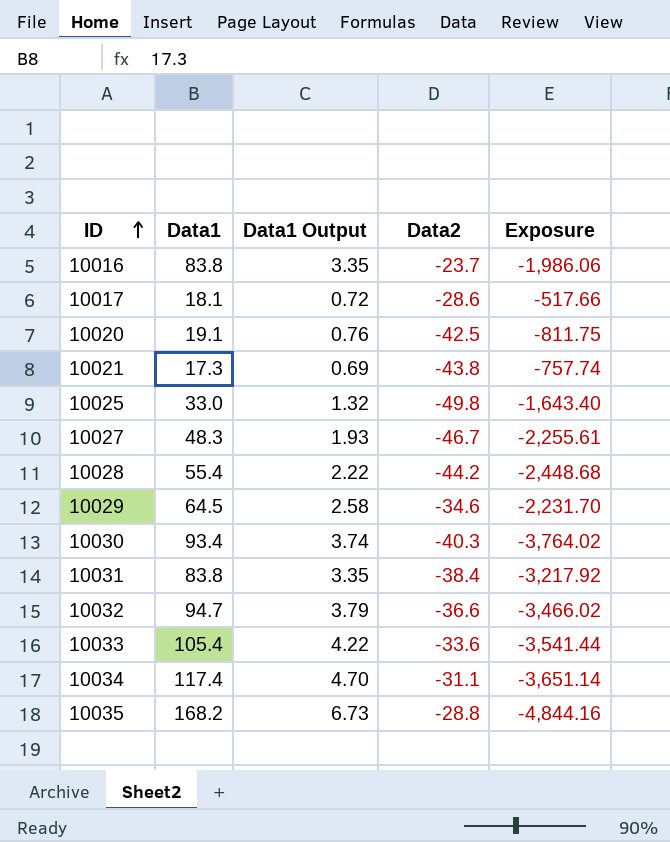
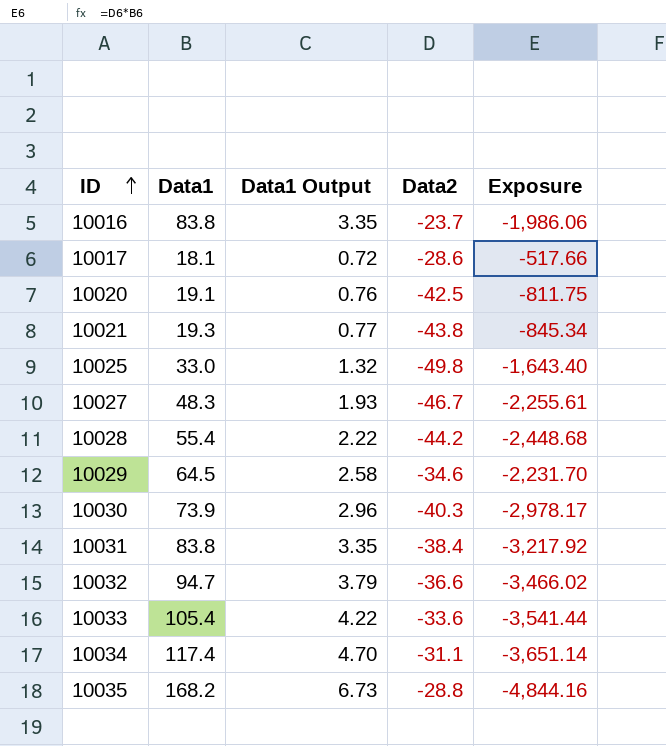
10021 | Data1: 17.3 -> 19.3
10021 | Data1 Output: 0.69 -> 0.77
10021 | Exposure: -757.74 -> -845.34
10030 | Data1: 93.4 -> 73.9
10030 | Data1 Output: 3.74 -> 2.96
10030 | Exposure: -3,764.02 -> -2,978.17

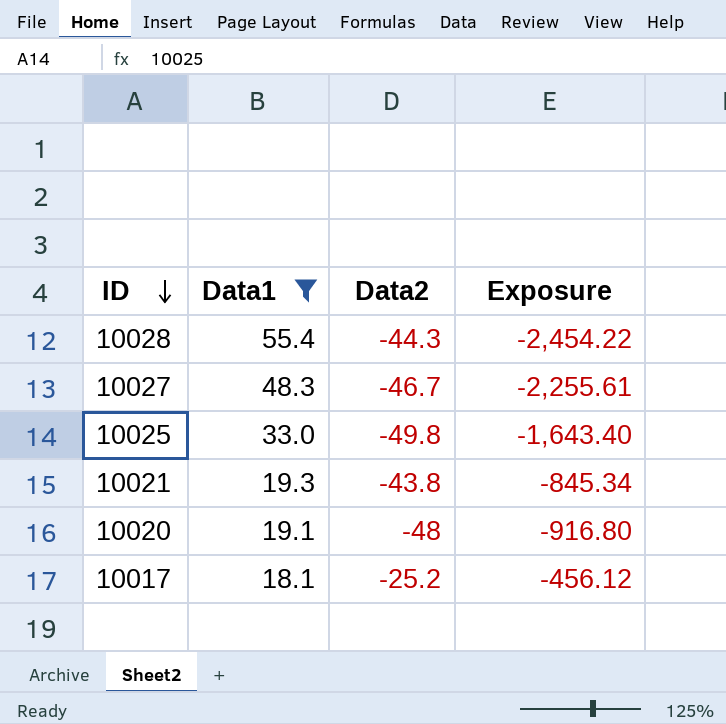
filter: none -> Data1 <= 55.4
row order: ID ascending -> ID descending
column Data1 Output | formula: [Data1] * 0.04 -> none
10028 | Data2: -44.2 -> -44.3
10028 | Exposure: -2,448.68 -> -2,454.22
10020 | Data2: -42.5 -> -48
10020 | Exposure: -811.75 -> -916.80
10017 | Data2: -28.6 -> -25.2
10017 | Exposure: -517.66 -> -456.12

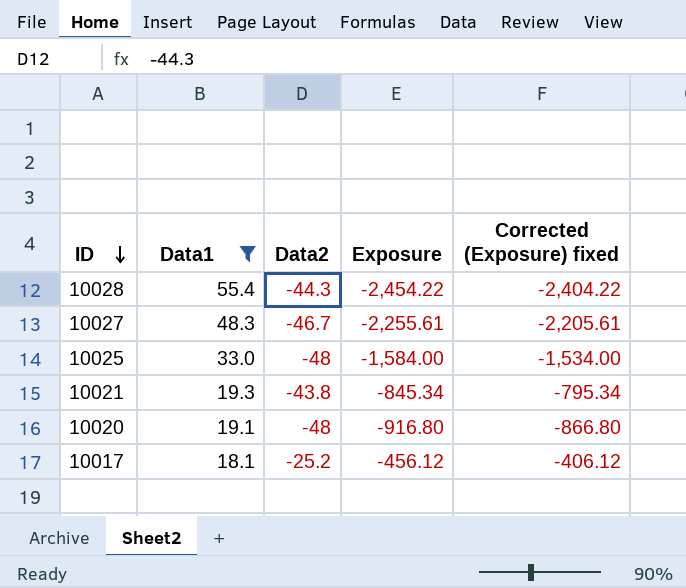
column Corrected (Exposure) fixed | formula: none -> [Exposure] + 50
10025 | Data2: -49.8 -> -48
10025 | Exposure: -1,643.40 -> -1,584.00

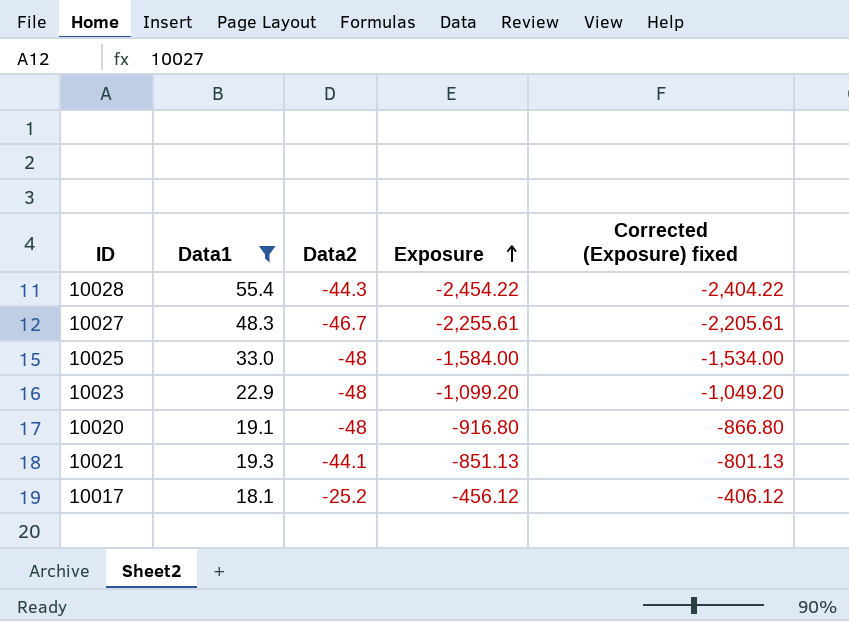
row order: ID descending -> Exposure ascending
row 10023: none -> 22.9 | -48 | -1,099.20 | -1,049.20
10021 | Data2: -43.8 -> -44.1
10021 | Exposure: -845.34 -> -851.13
10021 | Corrected (Exposure) fixed: -795.34 -> -801.13

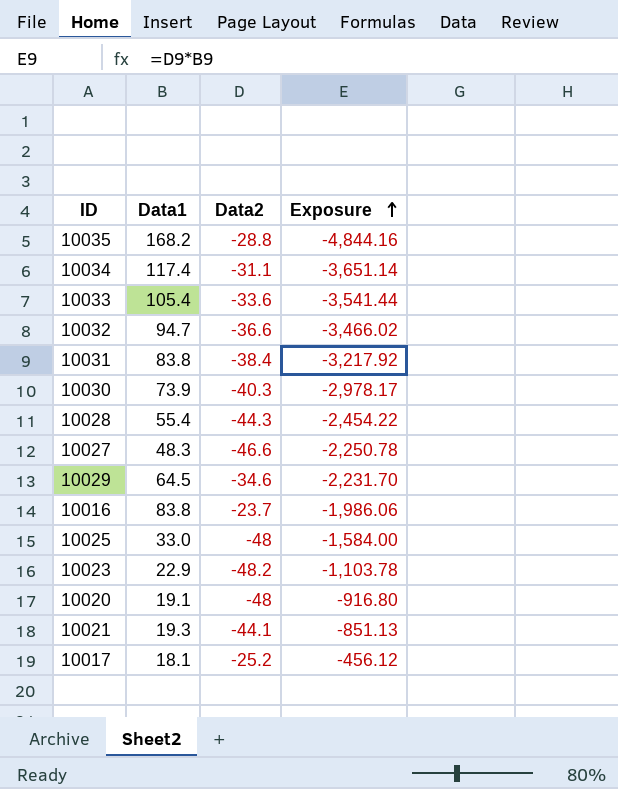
filter: Data1 <= 55.4 -> none
column Corrected (Exposure) fixed | formula: [Exposure] + 50 -> none
10027 | Data2: -46.7 -> -46.6
10027 | Exposure: -2,255.61 -> -2,250.78
10023 | Data2: -48 -> -48.2
10023 | Exposure: -1,099.20 -> -1,103.78

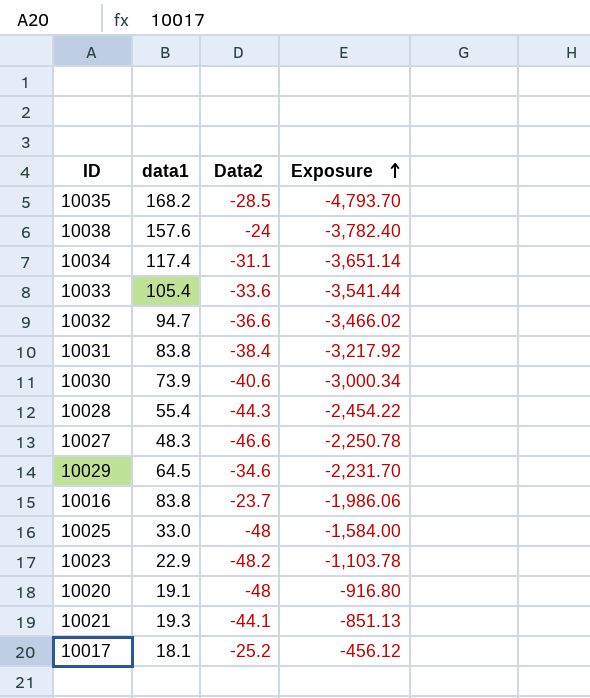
column name: Data1 -> data1
10035 | Data2: -28.8 -> -28.5
10035 | Exposure: -4,844.16 -> -4,793.70
row 10038: none -> 157.6 | -24 | -3,782.40
10030 | Data2: -40.3 -> -40.6
10030 | Exposure: -2,978.17 -> -3,000.34

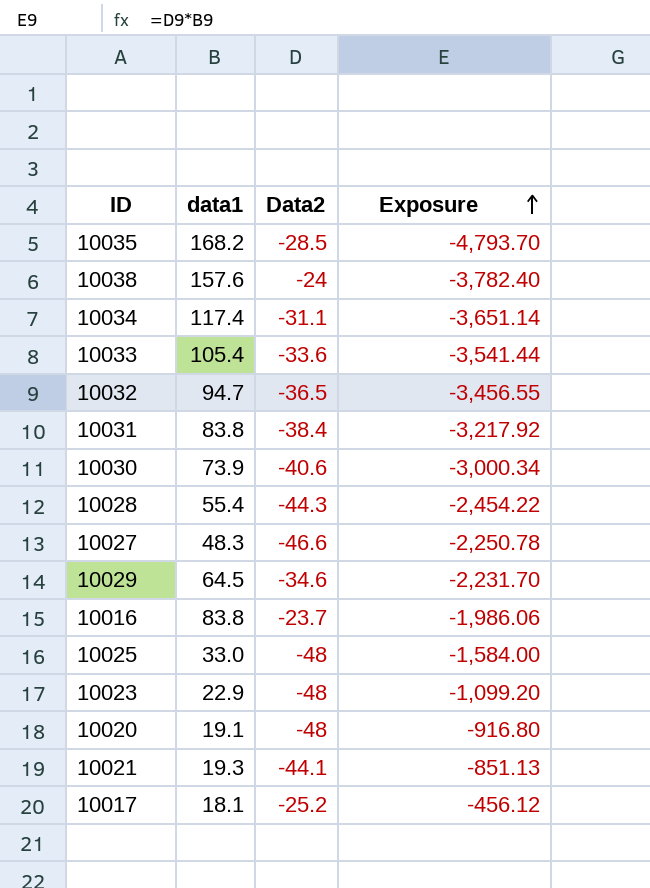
10032 | Data2: -36.6 -> -36.5
10032 | Exposure: -3,466.02 -> -3,456.55
10023 | Data2: -48.2 -> -48
10023 | Exposure: -1,103.78 -> -1,099.20

